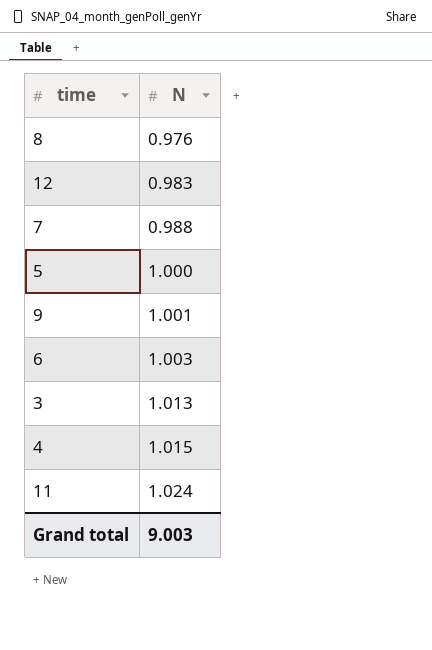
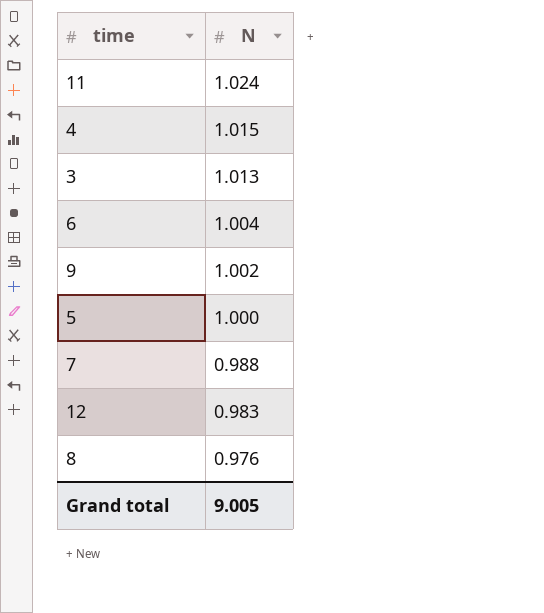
row order: N ascending -> N descending
6 | N: 1.003 -> 1.004
9 | N: 1.001 -> 1.002
Grand total | N: 9.003 -> 9.005

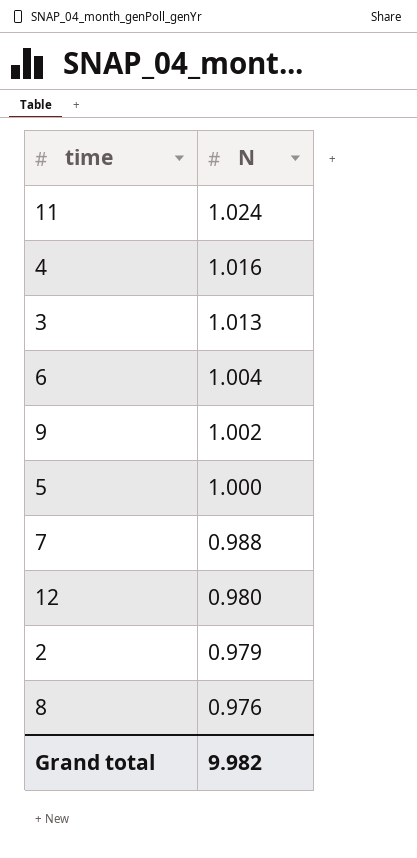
4 | N: 1.015 -> 1.016
12 | N: 0.983 -> 0.980
row 2: none -> 0.979
Grand total | N: 9.005 -> 9.982

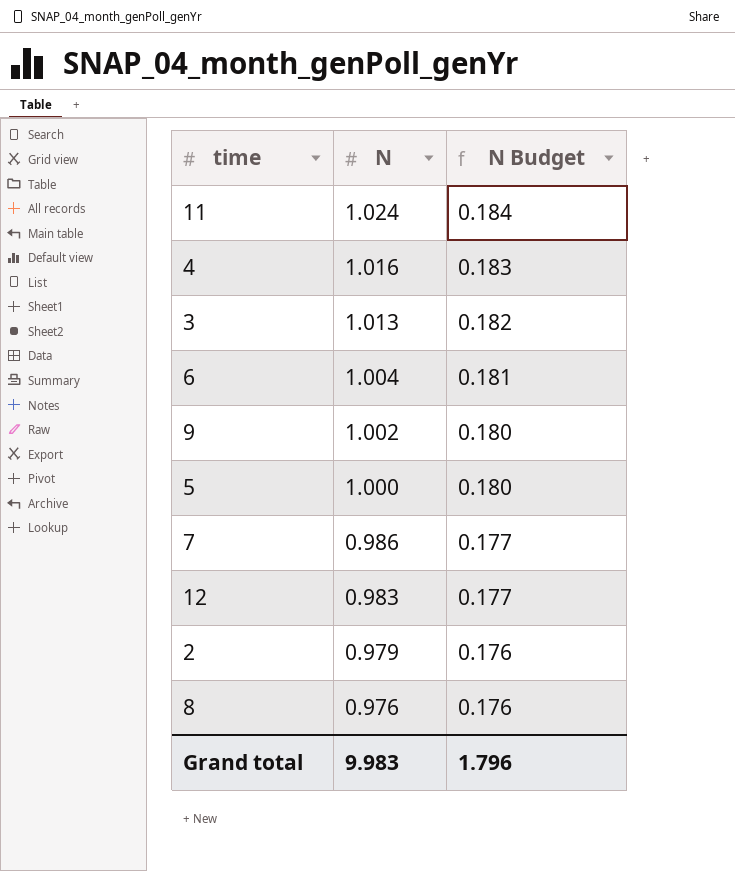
column N Budget | formula: none -> [N] * 0.18
7 | N: 0.988 -> 0.986
12 | N: 0.980 -> 0.983
Grand total | N: 9.982 -> 9.983

